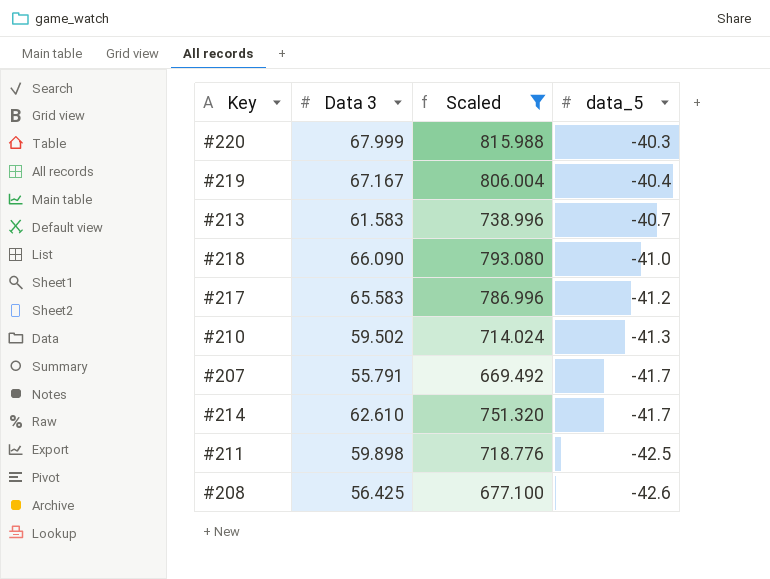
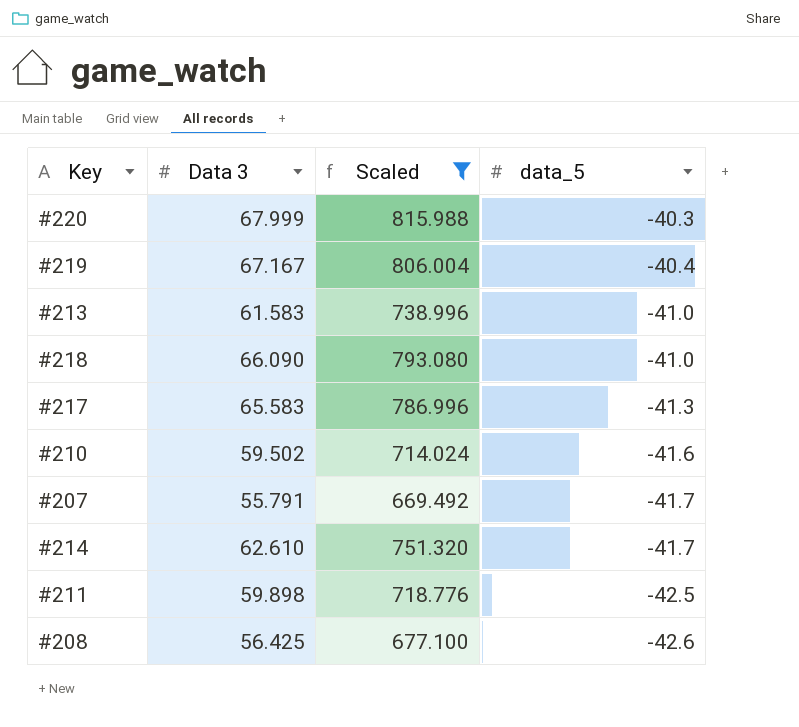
#213 | data_5: -40.7 -> -41.0
#217 | data_5: -41.2 -> -41.3
#210 | data_5: -41.3 -> -41.6

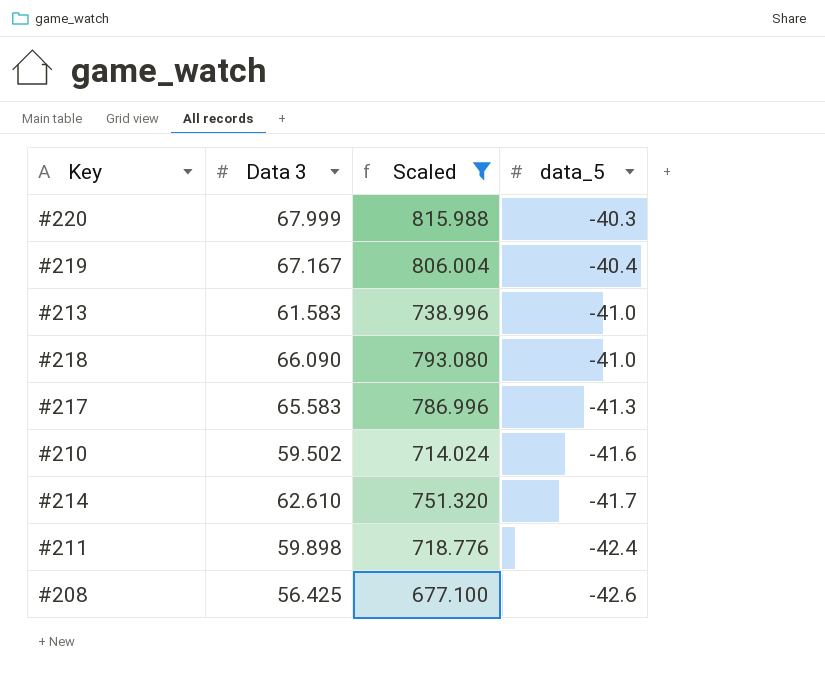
row #207: 55.791 | 669.492 | -41.7 -> none
#211 | data_5: -42.5 -> -42.4

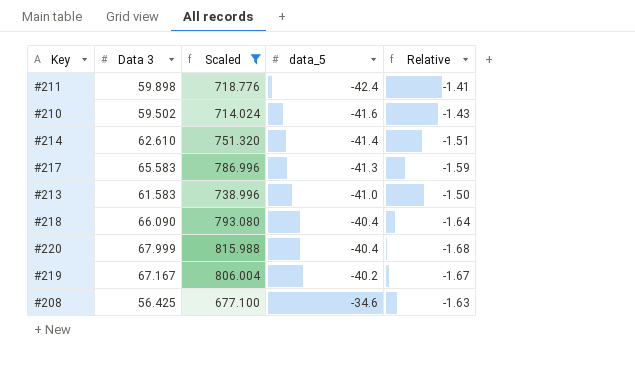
row order: data_5 descending -> data_5 ascending
column Relative | formula: none -> [Data 3] / [data_5]
#214 | data_5: -41.7 -> -41.4
#218 | data_5: -41.0 -> -40.4
#220 | data_5: -40.3 -> -40.4
#219 | data_5: -40.4 -> -40.2
#208 | data_5: -42.6 -> -34.6

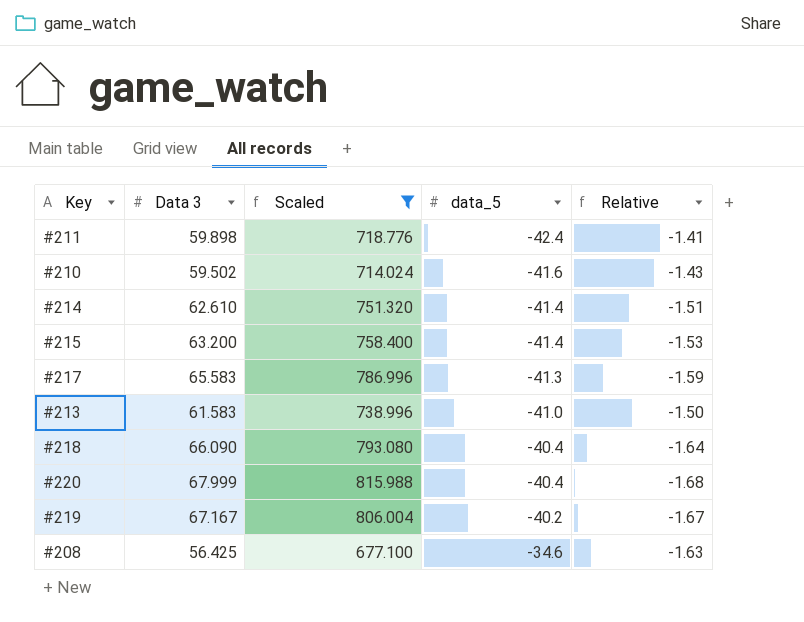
row #215: none -> 63.200 | 758.400 | -41.4 | -1.53

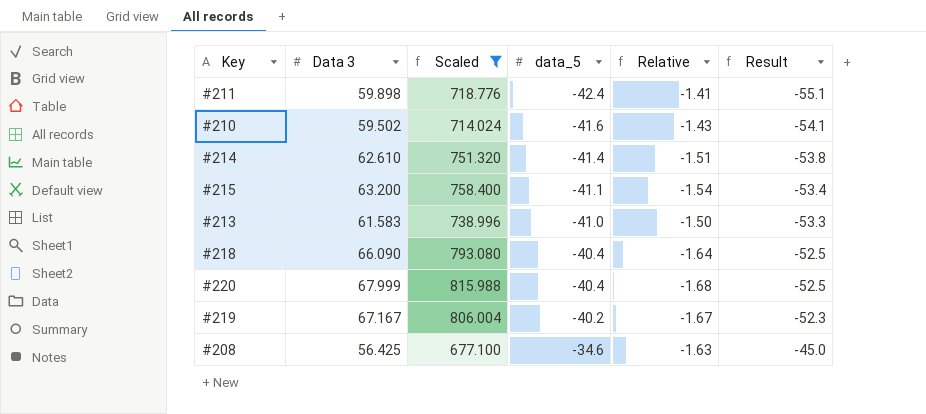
column Result | formula: none -> [data_5] * 1.3
row #217: 65.583 | 786.996 | -41.3 | -1.59 -> none
#215 | data_5: -41.4 -> -41.1
#215 | Relative: -1.53 -> -1.54

